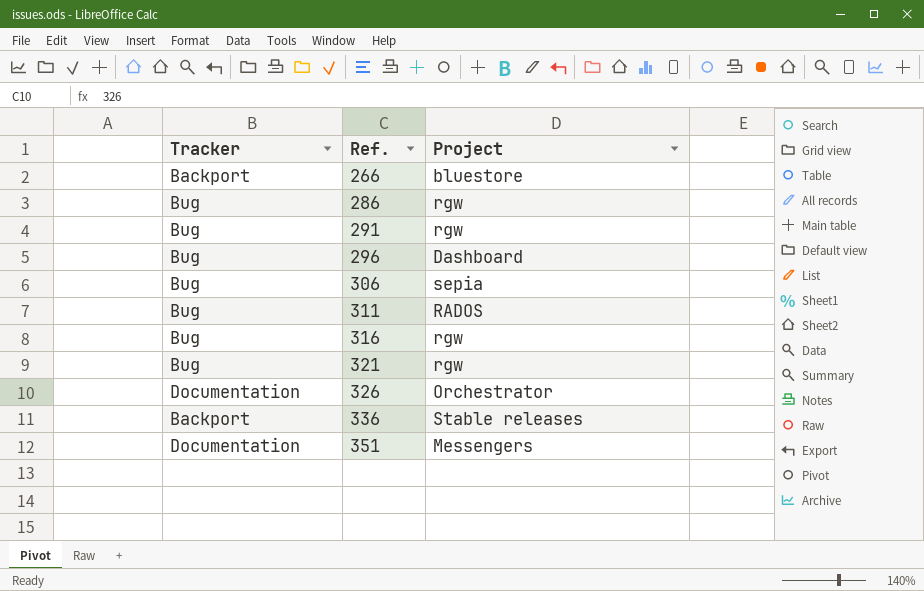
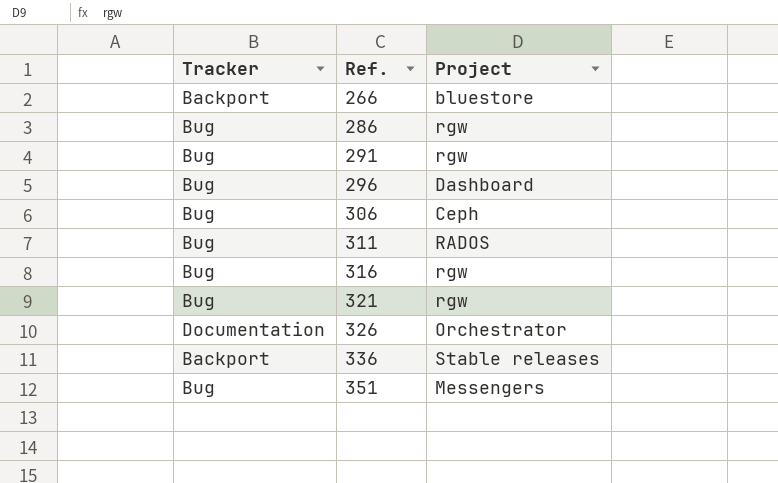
306 | Project: sepia -> Ceph
351 | Tracker: Documentation -> Bug

